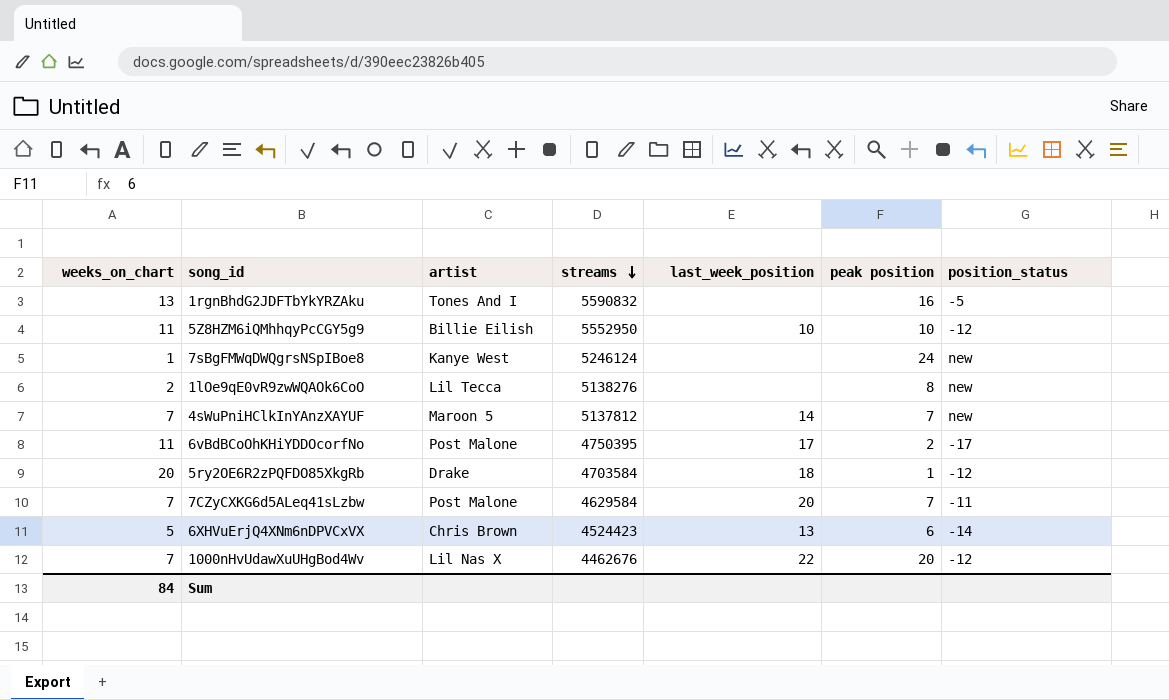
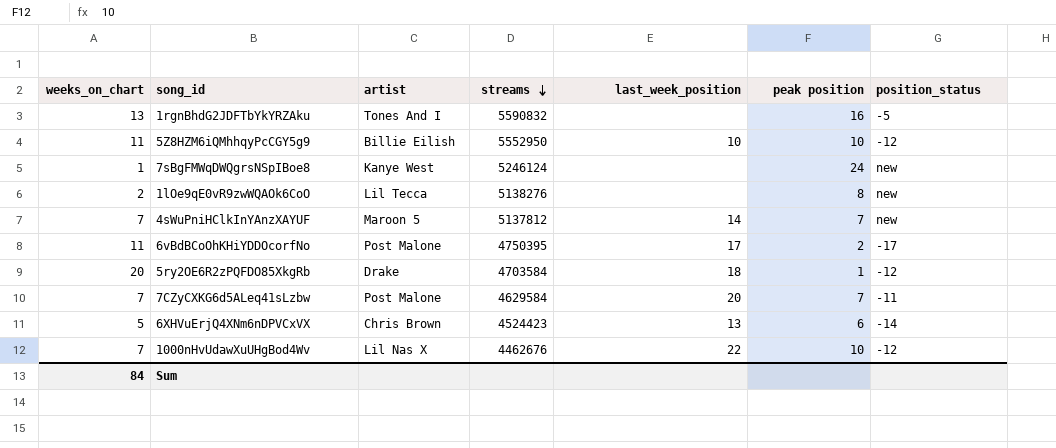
1000nHvUdawXuUHgBod4Wv | peak position: 20 -> 10

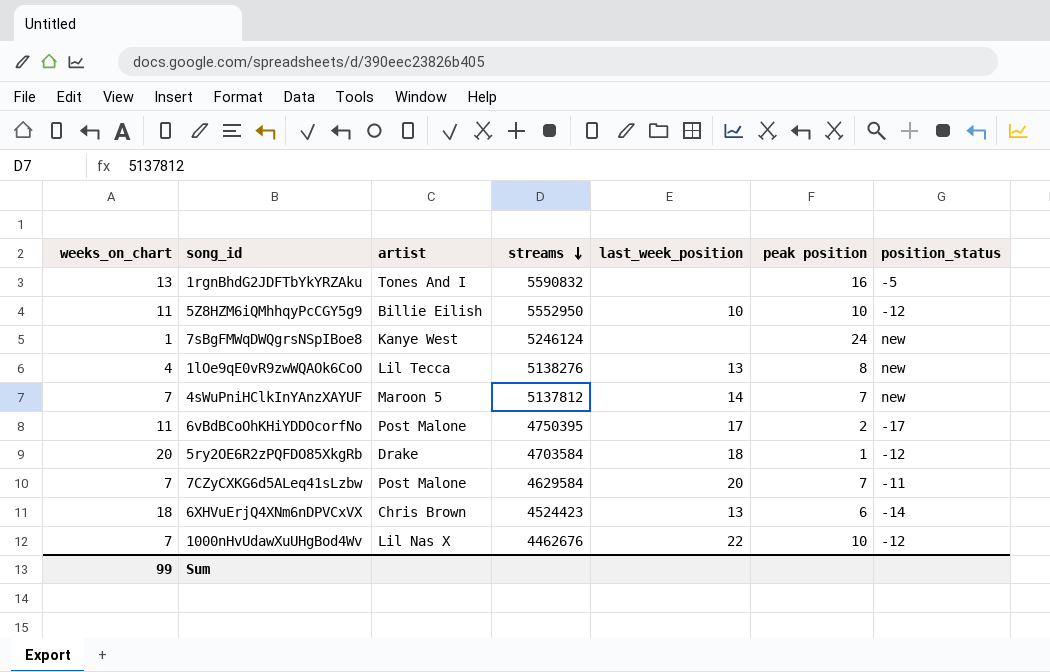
1lOe9qE0vR9zwWQAOk6CoO | weeks_on_chart: 2 -> 4
1lOe9qE0vR9zwWQAOk6CoO | last_week_position: none -> 13
6XHVuErjQ4XNm6nDPVCxVX | weeks_on_chart: 5 -> 18
Sum | weeks_on_chart: 84 -> 99

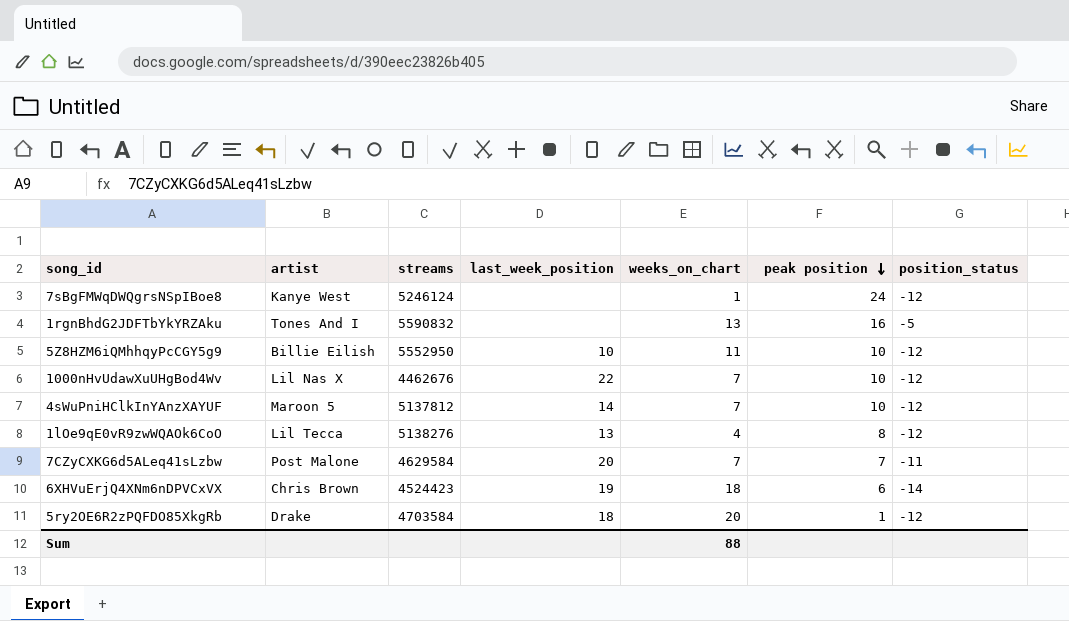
row order: streams descending -> peak position descending
column weeks_on_chart | position: 1 -> 5
row 6vBdBCoOhKHiYDDOcorfNo: 11 | Post Malone | 4750395 | 17 | 2 | -17 -> none
7sBgFMWqDWQgrsNSpIBoe8 | position_status: new -> -12
4sWuPniHClkInYAnzXAYUF | peak position: 7 -> 10
4sWuPniHClkInYAnzXAYUF | position_status: new -> -12
1lOe9qE0vR9zwWQAOk6CoO | position_status: new -> -12
6XHVuErjQ4XNm6nDPVCxVX | last_week_position: 13 -> 19
Sum | weeks_on_chart: 99 -> 88

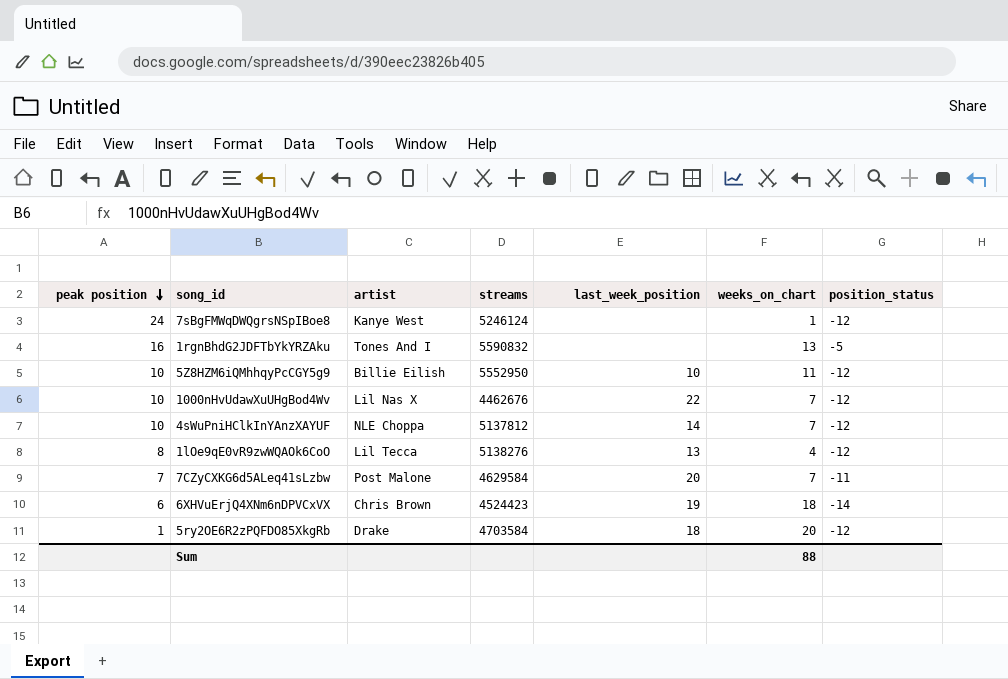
column peak position | position: 6 -> 1
4sWuPniHClkInYAnzXAYUF | artist: Maroon 5 -> NLE Choppa

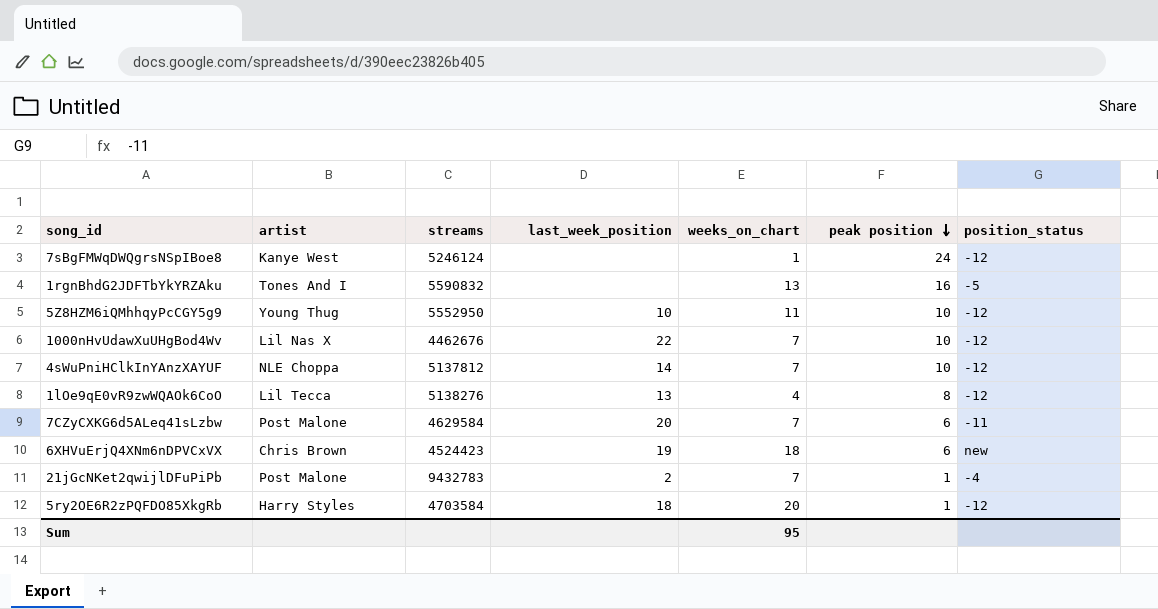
column peak position | position: 1 -> 6
5Z8HZM6iQMhhqyPcCGY5g9 | artist: Billie Eilish -> Young Thug
7CZyCXKG6d5ALeq41sLzbw | peak position: 7 -> 6
6XHVuErjQ4XNm6nDPVCxVX | position_status: -14 -> new
row 21jGcNKet2qwijlDFuPiPb: none -> Post Malone | 9432783 | 2 | 7 | 1 | -4
5ry2OE6R2zPQFDO85XkgRb | artist: Drake -> Harry Styles
Sum | weeks_on_chart: 88 -> 95

